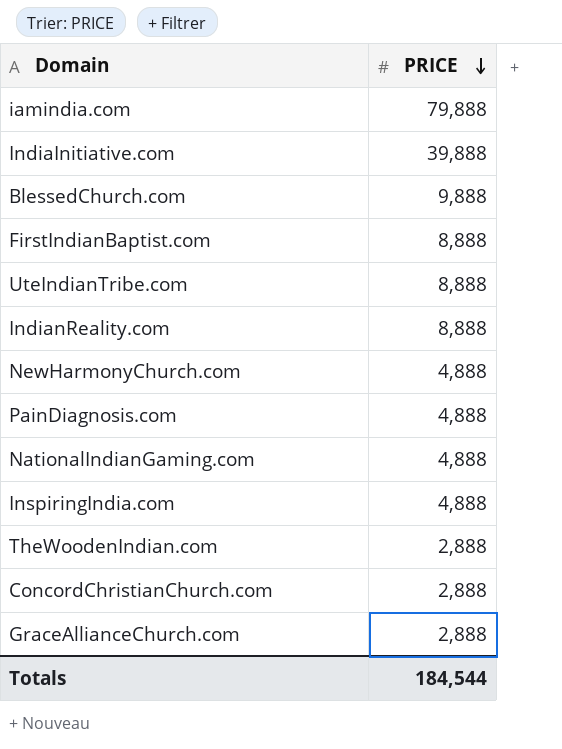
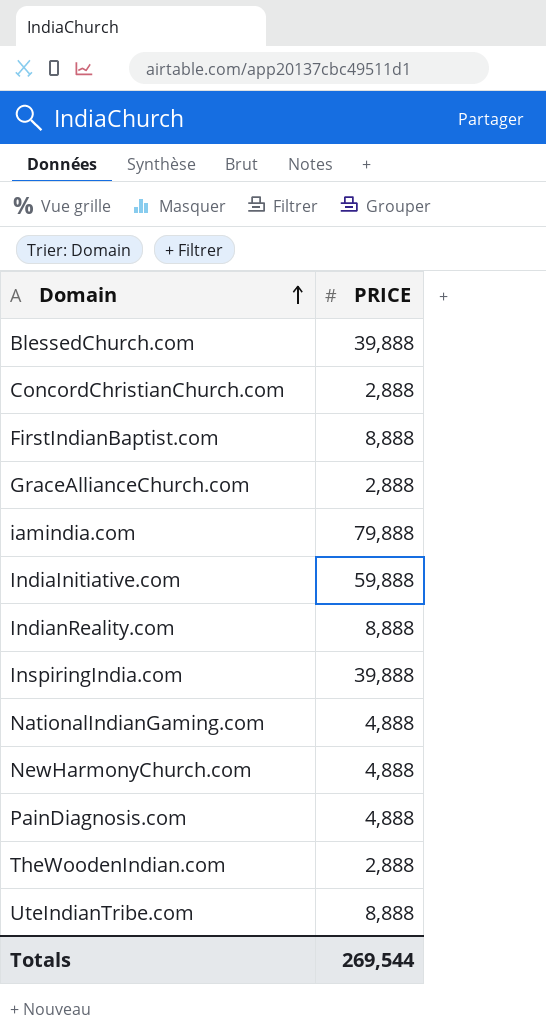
row order: PRICE descending -> Domain ascending
BlessedChurch.com | PRICE: 9,888 -> 39,888
IndiaInitiative.com | PRICE: 39,888 -> 59,888
InspiringIndia.com | PRICE: 4,888 -> 39,888
Totals | PRICE: 184,544 -> 269,544

